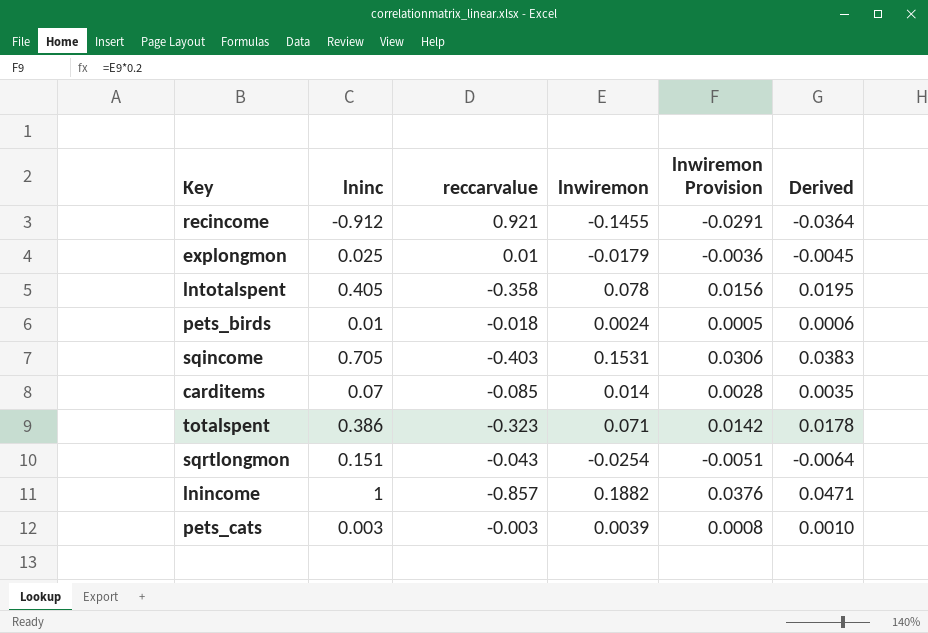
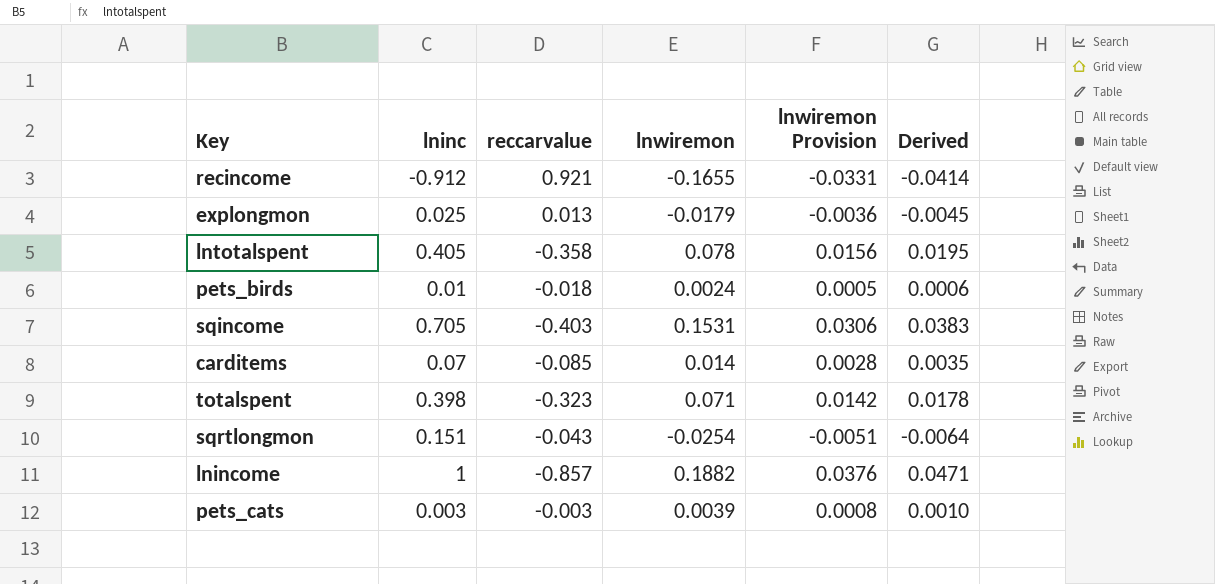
recincome | lnwiremon: -0.1455 -> -0.1655
recincome | lnwiremon Provision: -0.0291 -> -0.0331
recincome | Derived: -0.0364 -> -0.0414
explongmon | reccarvalue: 0.01 -> 0.013
totalspent | lninc: 0.386 -> 0.398

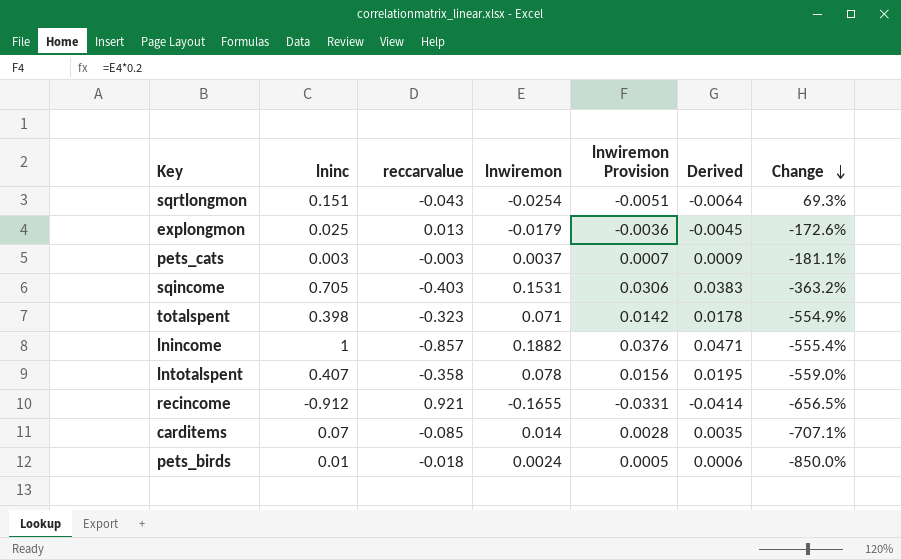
row order: none -> Change descending
column Change | formula: none -> ([reccarvalue] - [lnwiremon]) / [lnwiremon]
pets_cats | lnwiremon: 0.0039 -> 0.0037
pets_cats | lnwiremon Provision: 0.0008 -> 0.0007
pets_cats | Derived: 0.0010 -> 0.0009
lntotalspent | lninc: 0.405 -> 0.407

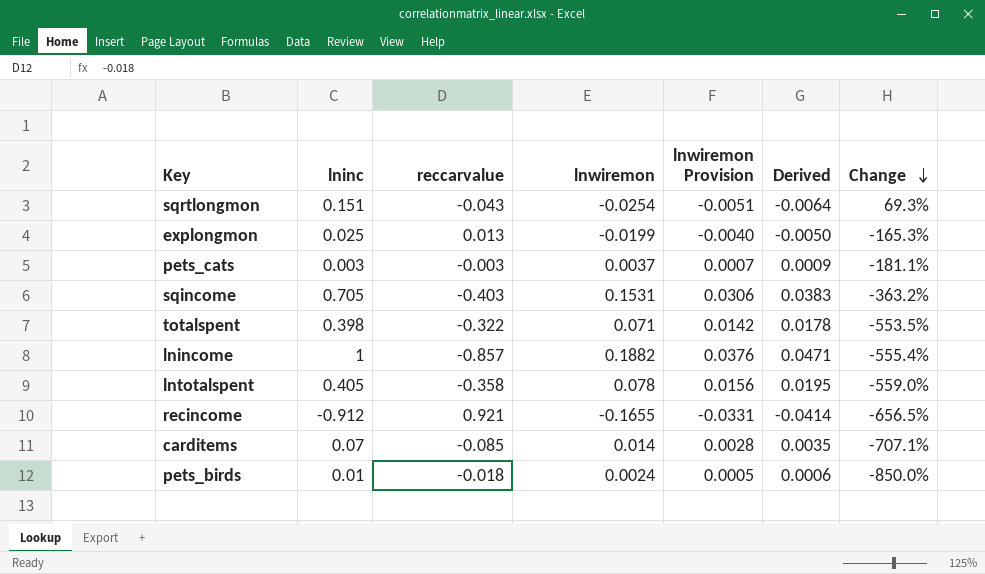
explongmon | lnwiremon: -0.0179 -> -0.0199
explongmon | lnwiremon Provision: -0.0036 -> -0.0040
explongmon | Derived: -0.0045 -> -0.0050
explongmon | Change: -172.6% -> -165.3%
totalspent | reccarvalue: -0.323 -> -0.322
totalspent | Change: -554.9% -> -553.5%
lntotalspent | lninc: 0.407 -> 0.405

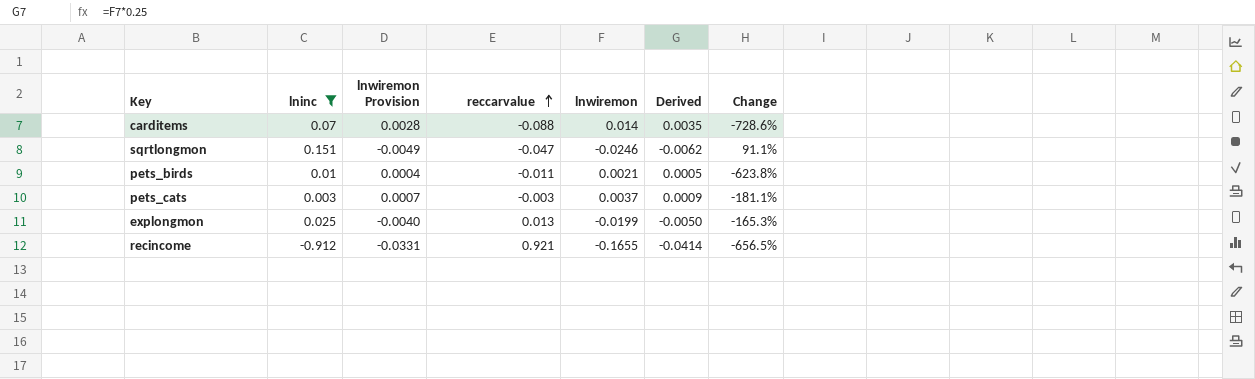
filter: none -> lninc <= 0.151
row order: Change descending -> reccarvalue ascending
column lnwiremon Provision | position: 5 -> 3
carditems | reccarvalue: -0.085 -> -0.088
carditems | Change: -707.1% -> -728.6%
sqrtlongmon | lnwiremon Provision: -0.0051 -> -0.0049
sqrtlongmon | reccarvalue: -0.043 -> -0.047
sqrtlongmon | lnwiremon: -0.0254 -> -0.0246
sqrtlongmon | Derived: -0.0064 -> -0.0062
sqrtlongmon | Change: 69.3% -> 91.1%
pets_birds | lnwiremon Provision: 0.0005 -> 0.0004
pets_birds | reccarvalue: -0.018 -> -0.011
pets_birds | lnwiremon: 0.0024 -> 0.0021
pets_birds | Derived: 0.0006 -> 0.0005
pets_birds | Change: -850.0% -> -623.8%

